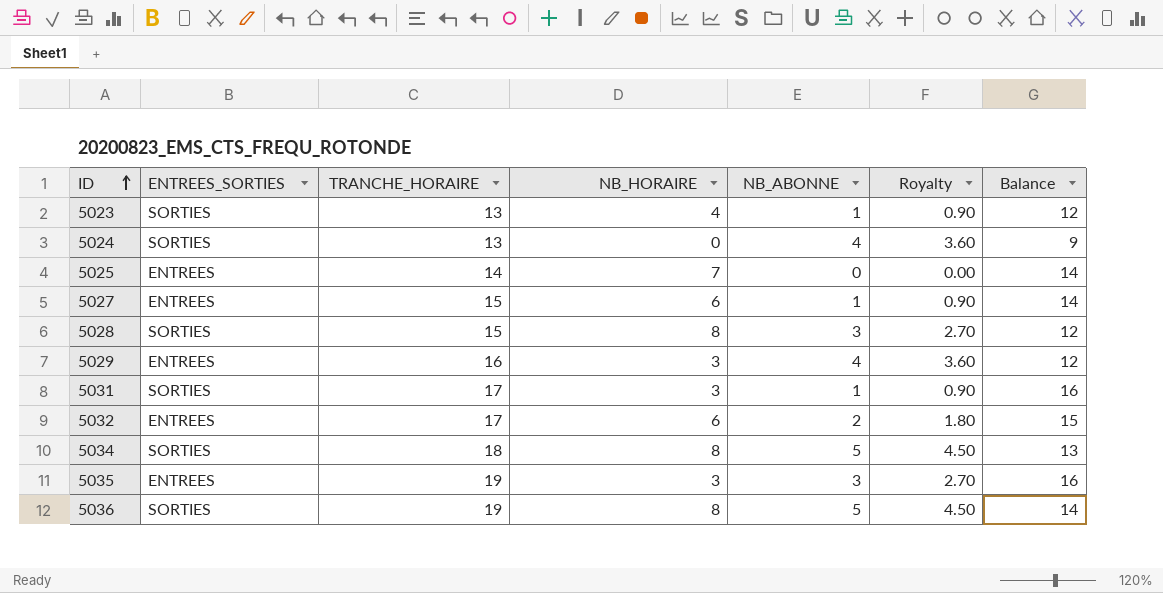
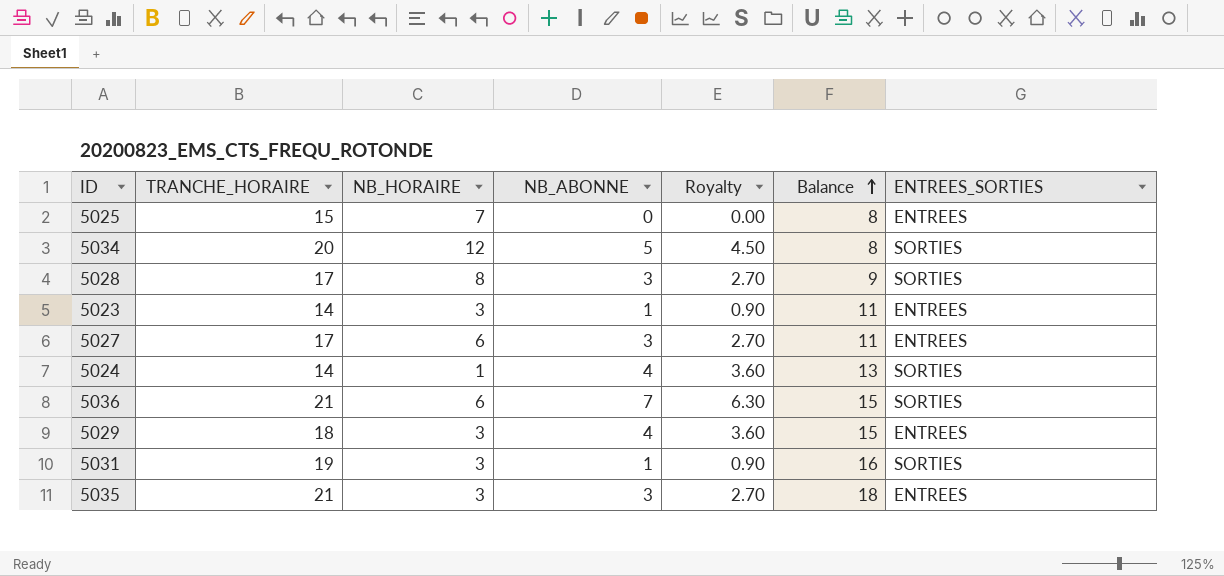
row order: ID ascending -> Balance ascending
column Balance | formula: [TRANCHE_HORAIRE] - [NB_ABONNE] -> [TRANCHE_HORAIRE] - [NB_HORAIRE]
column ENTREES_SORTIES | position: 2 -> 7
row 5032: ENTREES | 17 | 6 | 2 | 1.80 | 15 -> none
5025 | TRANCHE_HORAIRE: 14 -> 15
5034 | TRANCHE_HORAIRE: 18 -> 20
5034 | NB_HORAIRE: 8 -> 12
5028 | TRANCHE_HORAIRE: 15 -> 17
5023 | TRANCHE_HORAIRE: 13 -> 14
5023 | NB_HORAIRE: 4 -> 3
5023 | ENTREES_SORTIES: SORTIES -> ENTREES
5027 | TRANCHE_HORAIRE: 15 -> 17
5027 | NB_ABONNE: 1 -> 3
5027 | Royalty: 0.90 -> 2.70
5024 | TRANCHE_HORAIRE: 13 -> 14
5024 | NB_HORAIRE: 0 -> 1
5036 | TRANCHE_HORAIRE: 19 -> 21
5036 | NB_HORAIRE: 8 -> 6
5036 | NB_ABONNE: 5 -> 7
5036 | Royalty: 4.50 -> 6.30
5029 | TRANCHE_HORAIRE: 16 -> 18
5031 | TRANCHE_HORAIRE: 17 -> 19
5035 | TRANCHE_HORAIRE: 19 -> 21

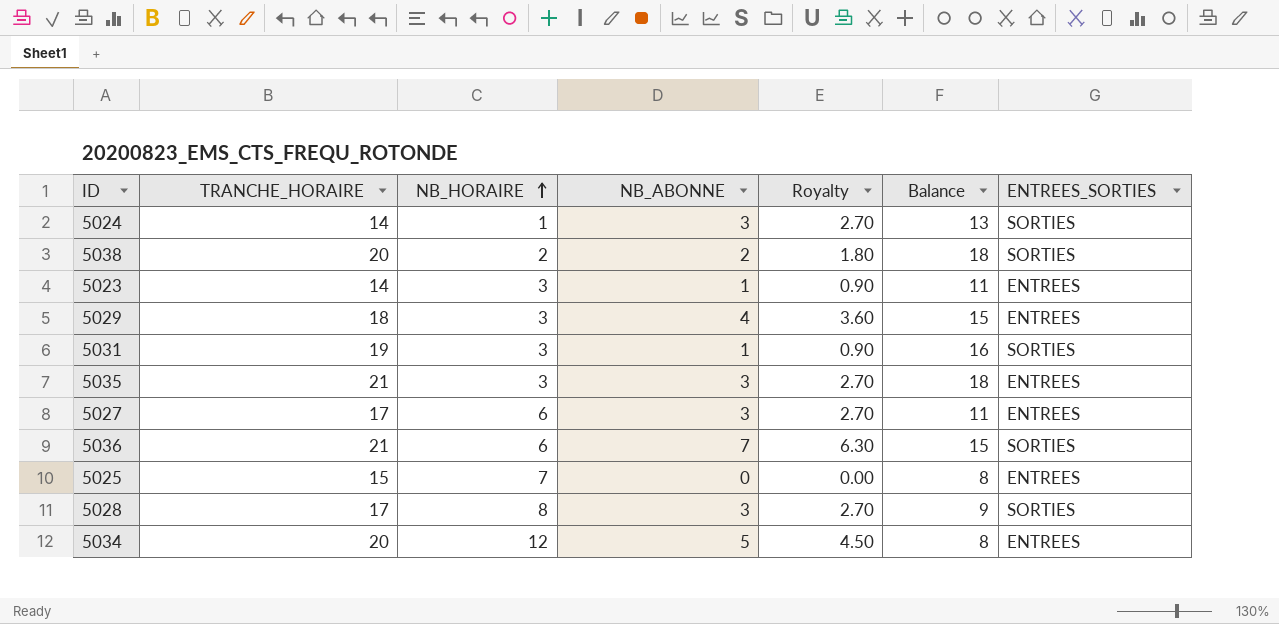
row order: Balance ascending -> NB_HORAIRE ascending
5024 | NB_ABONNE: 4 -> 3
5024 | Royalty: 3.60 -> 2.70
row 5038: none -> 20 | 2 | 2 | 1.80 | 18 | SORTIES
5034 | ENTREES_SORTIES: SORTIES -> ENTREES

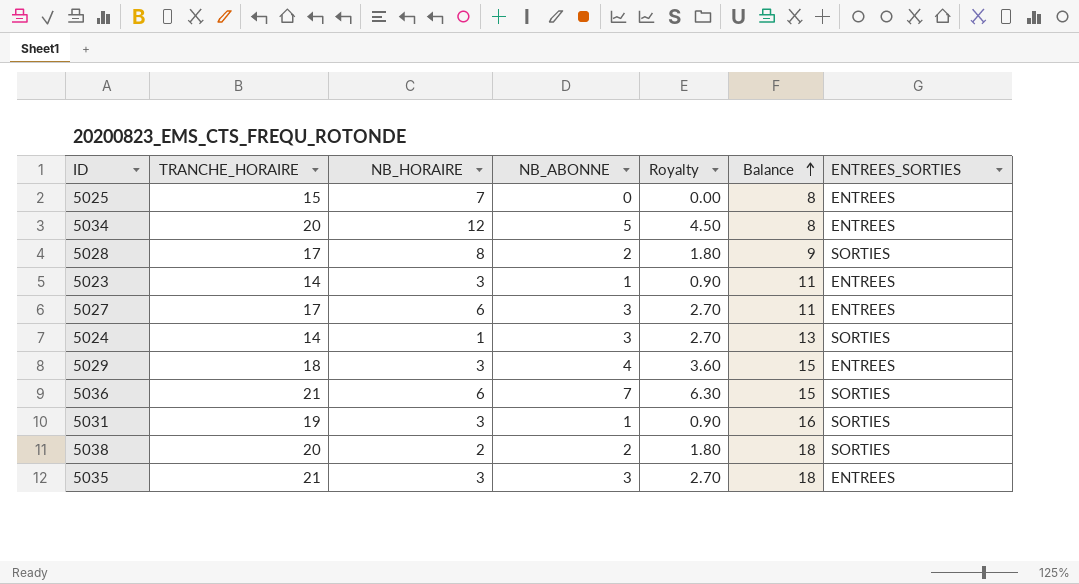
row order: NB_HORAIRE ascending -> Balance ascending
5028 | NB_ABONNE: 3 -> 2
5028 | Royalty: 2.70 -> 1.80

